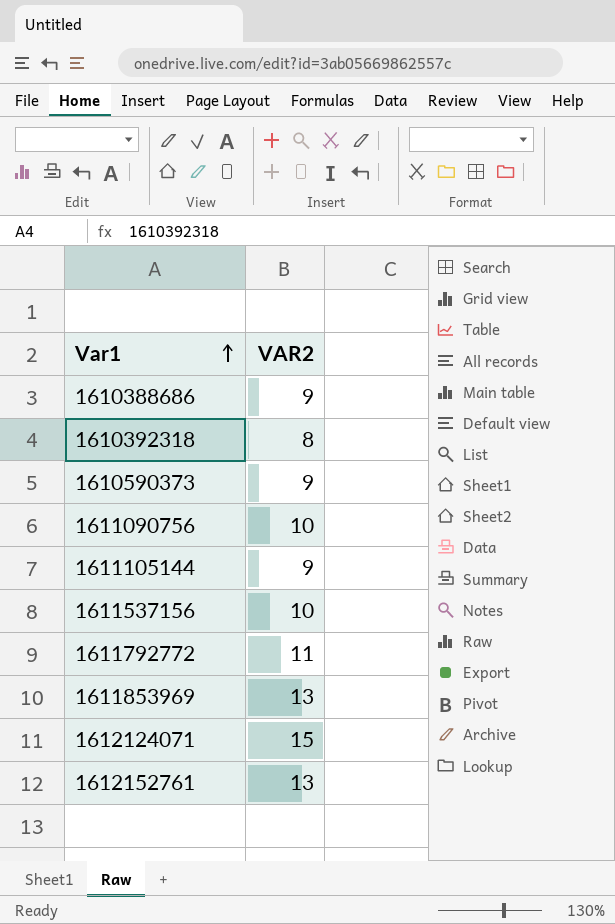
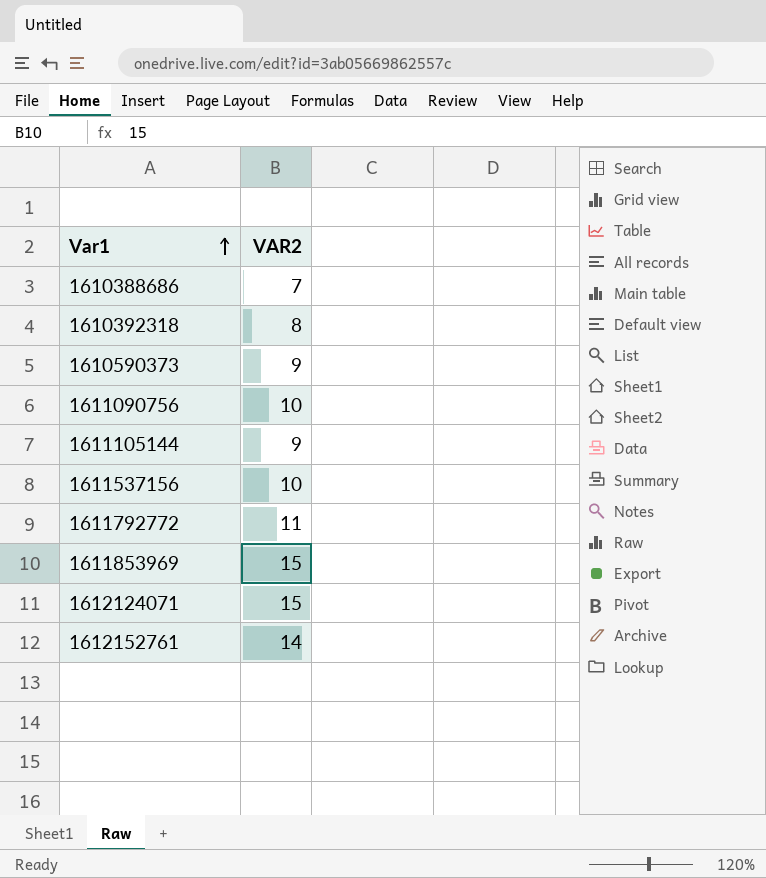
1610388686 | VAR2: 9 -> 7
1611853969 | VAR2: 13 -> 15
1612152761 | VAR2: 13 -> 14

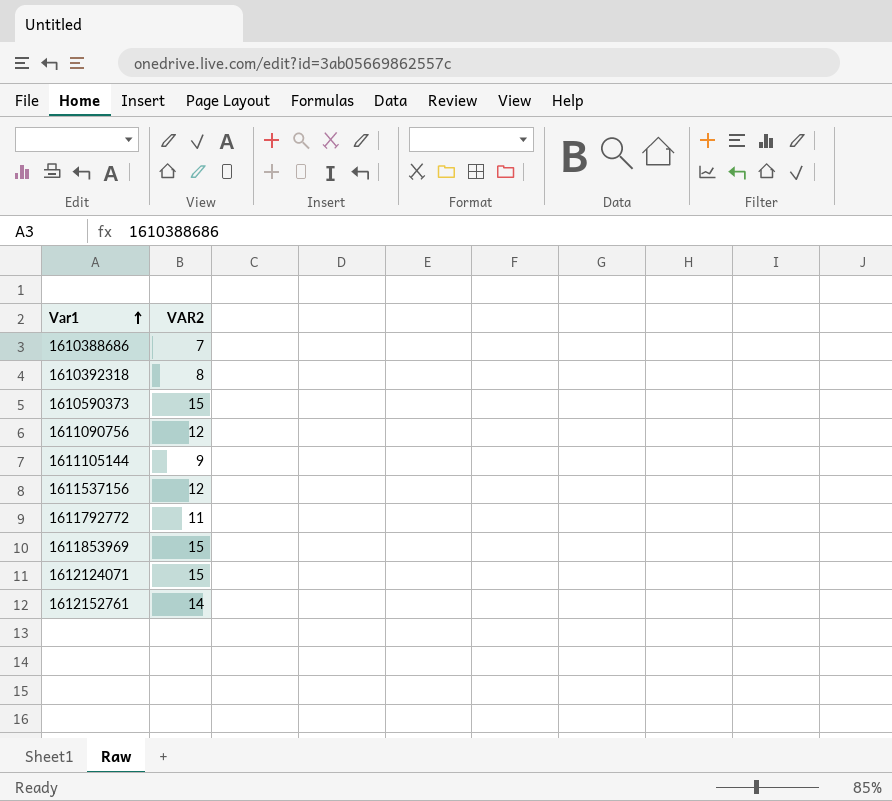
1610590373 | VAR2: 9 -> 15
1611090756 | VAR2: 10 -> 12
1611537156 | VAR2: 10 -> 12

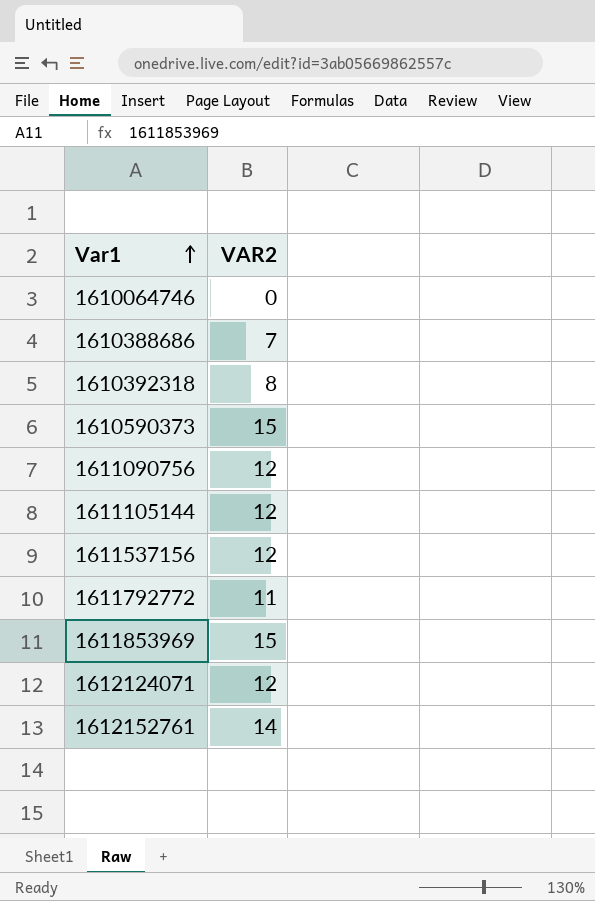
row 1610064746: none -> 0
1611105144 | VAR2: 9 -> 12
1612124071 | VAR2: 15 -> 12

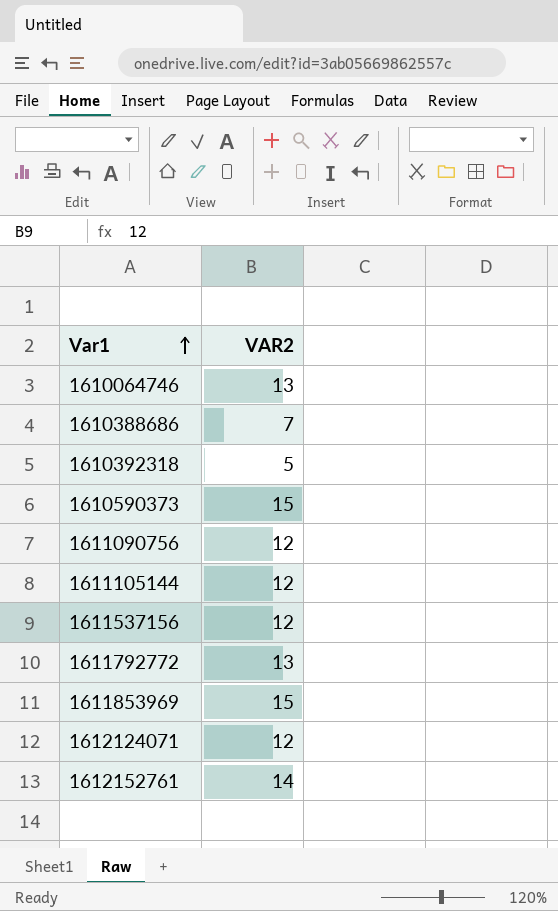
1610064746 | VAR2: 0 -> 13
1610392318 | VAR2: 8 -> 5
1611792772 | VAR2: 11 -> 13

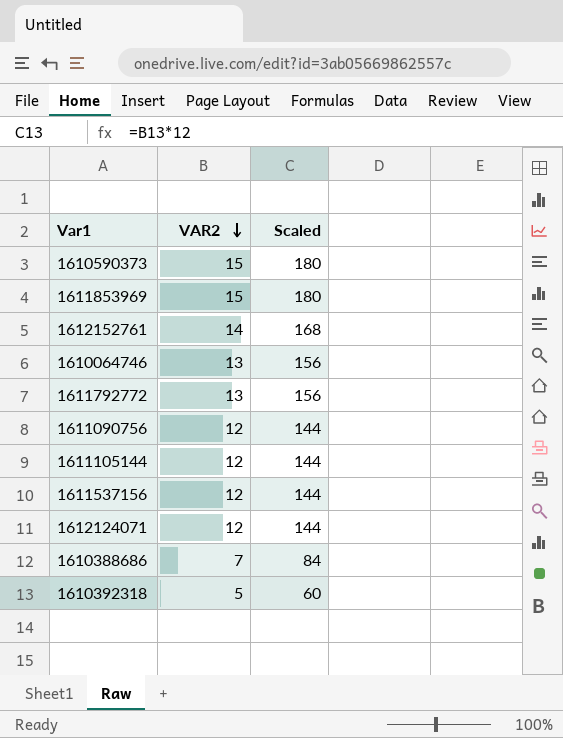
row order: Var1 ascending -> VAR2 descending
column Scaled | formula: none -> [VAR2] * 12

